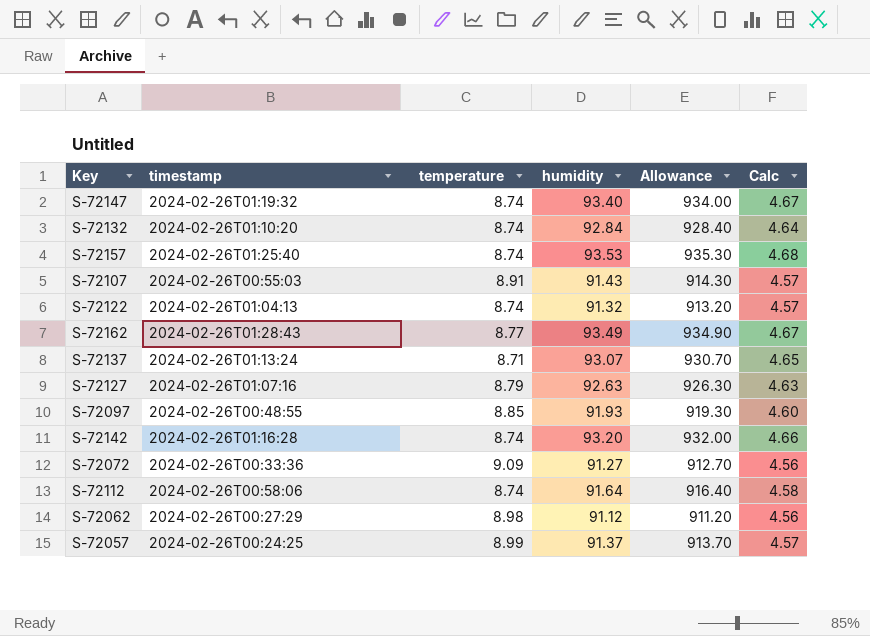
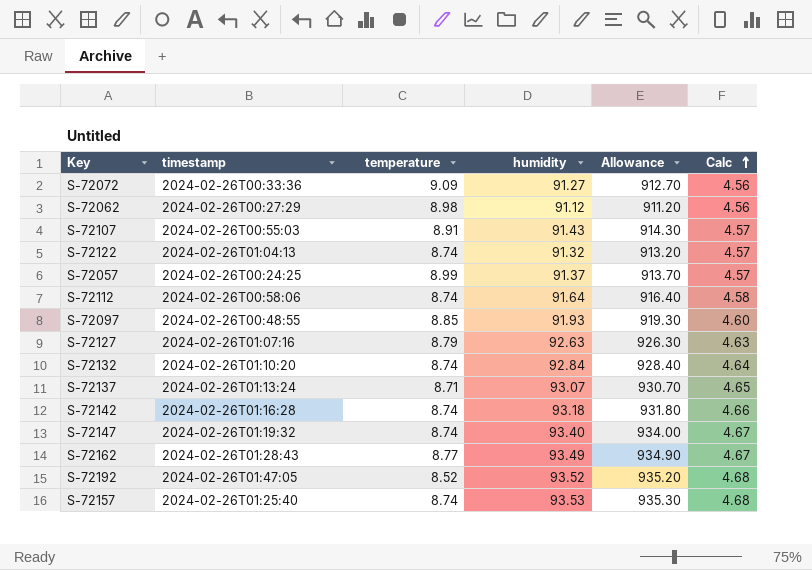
row order: none -> Calc ascending
S-72142 | humidity: 93.20 -> 93.18
S-72142 | Allowance: 932.00 -> 931.80
row S-72192: none -> 2024-02-26T01:47:05 | 8.52 | 93.52 | 935.20 | 4.68

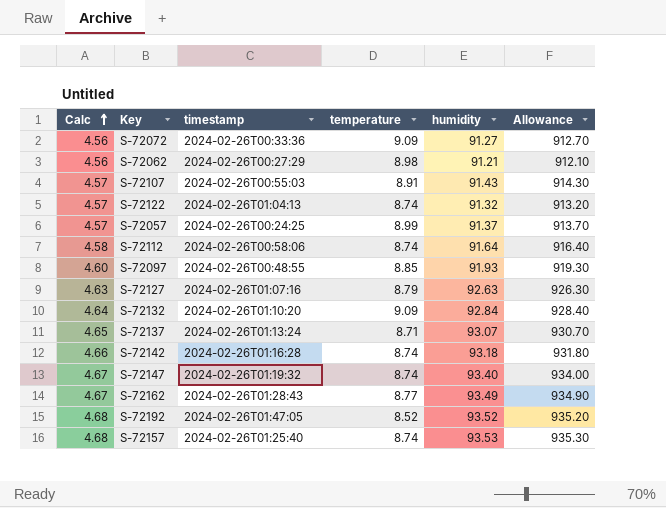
column Calc | position: 6 -> 1
S-72062 | humidity: 91.12 -> 91.21
S-72062 | Allowance: 911.20 -> 912.10
S-72132 | temperature: 8.74 -> 9.09

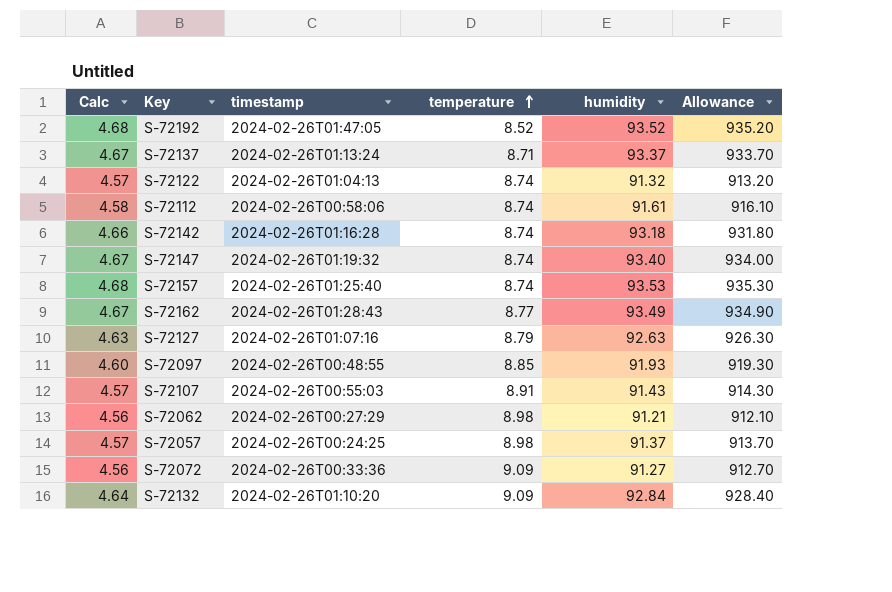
row order: Calc ascending -> temperature ascending
S-72137 | Calc: 4.65 -> 4.67
S-72137 | humidity: 93.07 -> 93.37
S-72137 | Allowance: 930.70 -> 933.70
S-72112 | humidity: 91.64 -> 91.61
S-72112 | Allowance: 916.40 -> 916.10
S-72057 | temperature: 8.99 -> 8.98

